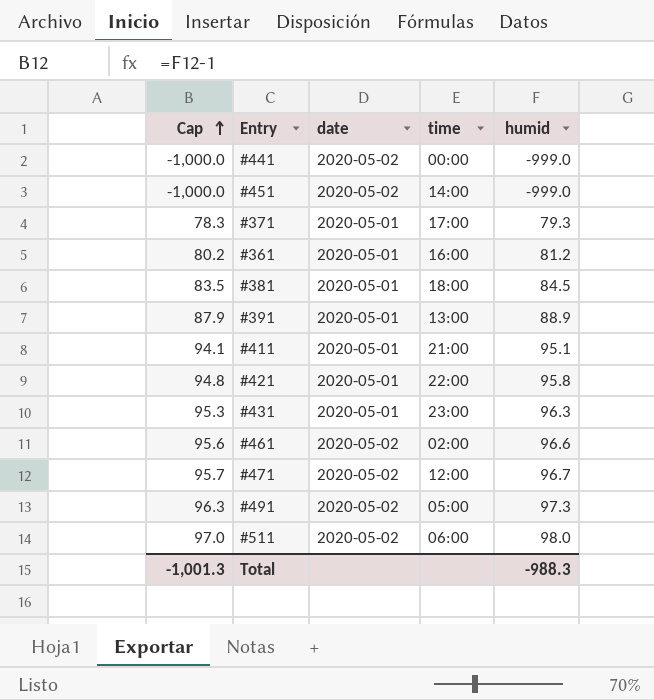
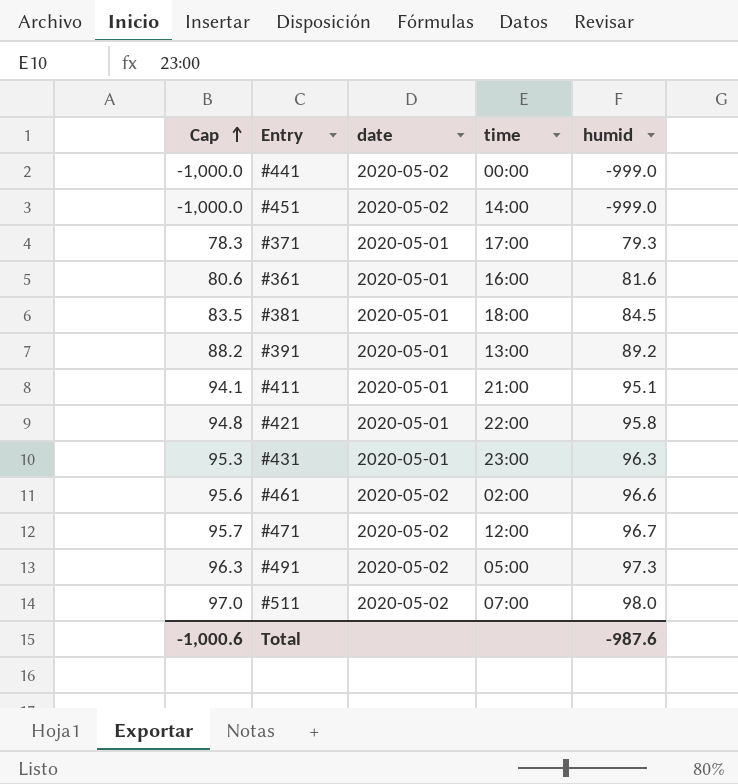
#361 | Cap: 80.2 -> 80.6
#361 | humid: 81.2 -> 81.6
#391 | Cap: 87.9 -> 88.2
#391 | humid: 88.9 -> 89.2
#511 | time: 06:00 -> 07:00
Total | Cap: -1,001.3 -> -1,000.6
Total | humid: -988.3 -> -987.6

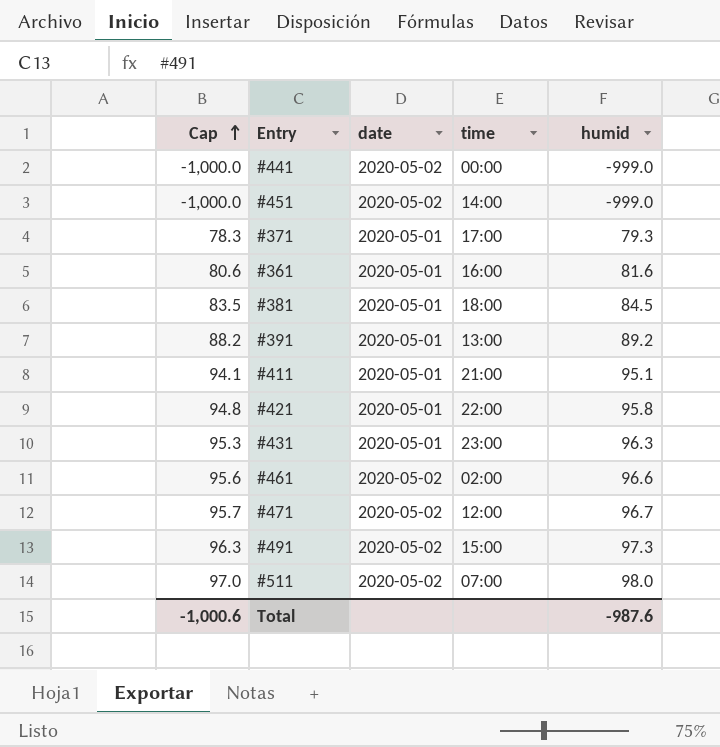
#491 | time: 05:00 -> 15:00

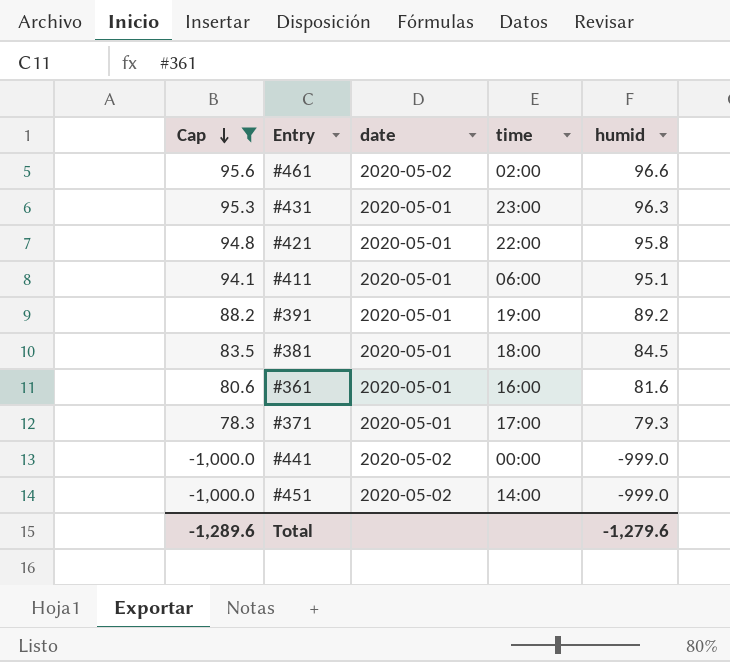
filter: none -> Cap <= 95.6
row order: Cap ascending -> Cap descending
#411 | time: 21:00 -> 06:00
#391 | time: 13:00 -> 19:00
Total | Cap: -1,000.6 -> -1,289.6
Total | humid: -987.6 -> -1,279.6

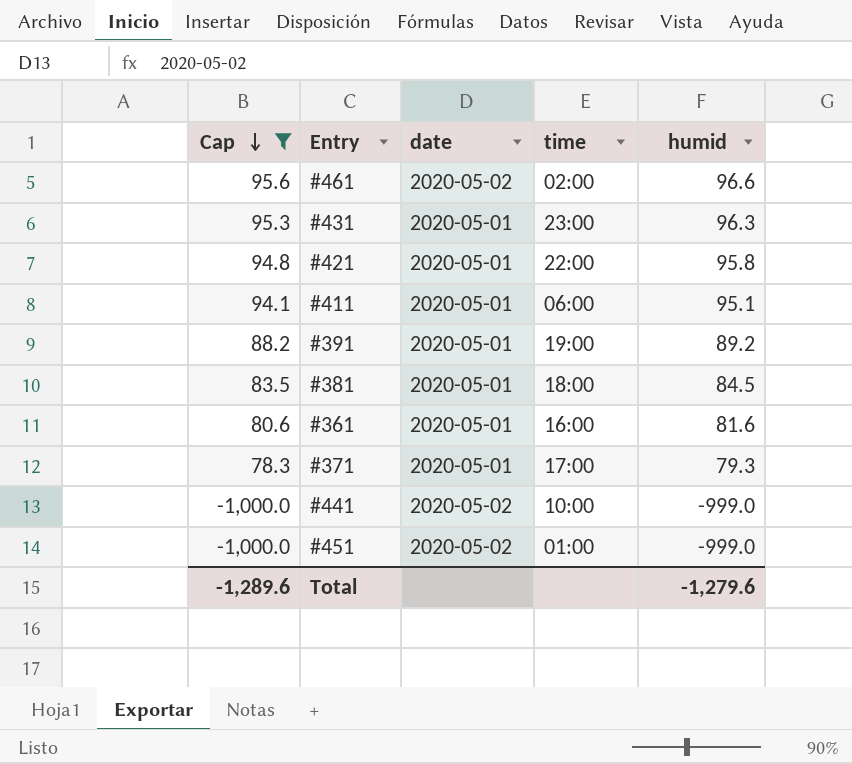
#441 | time: 00:00 -> 10:00
#451 | time: 14:00 -> 01:00

